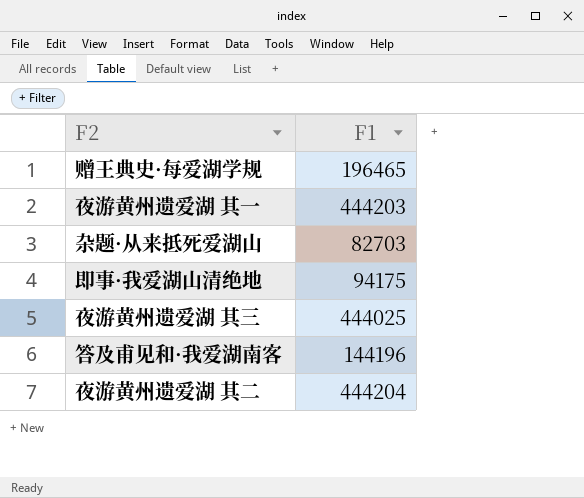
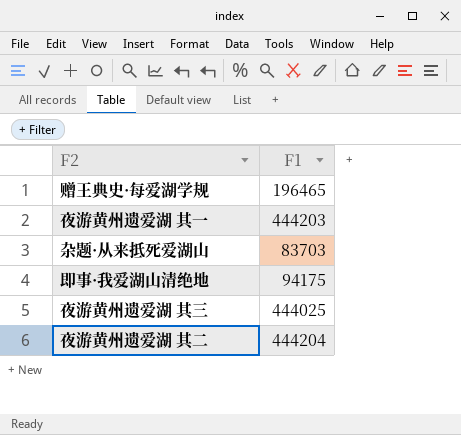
row 答及甫见和·我爱湖南客: 144196 -> none
杂题·从来抵死爱湖山 | F1: 82703 -> 83703

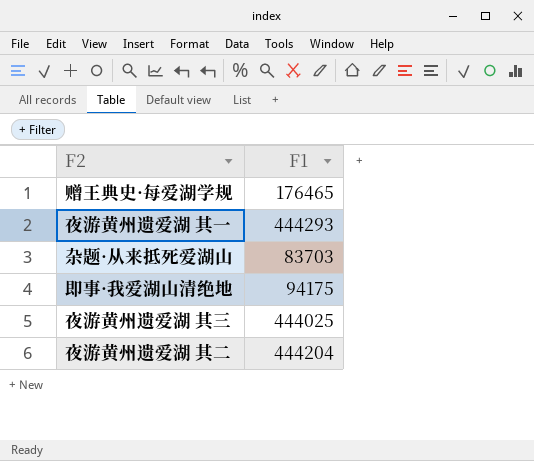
赠王典史·每爱湖学规 | F1: 196465 -> 176465
夜游黄州遗爱湖 其一 | F1: 444203 -> 444293

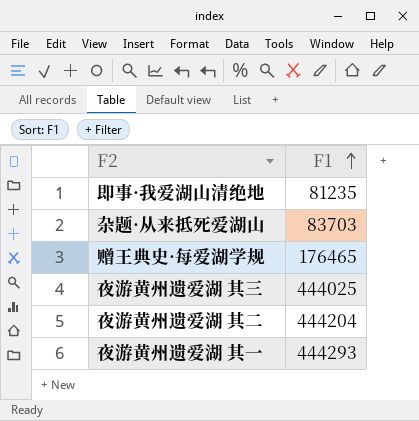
row order: none -> F1 ascending
即事·我爱湖山清绝地 | F1: 94175 -> 81235

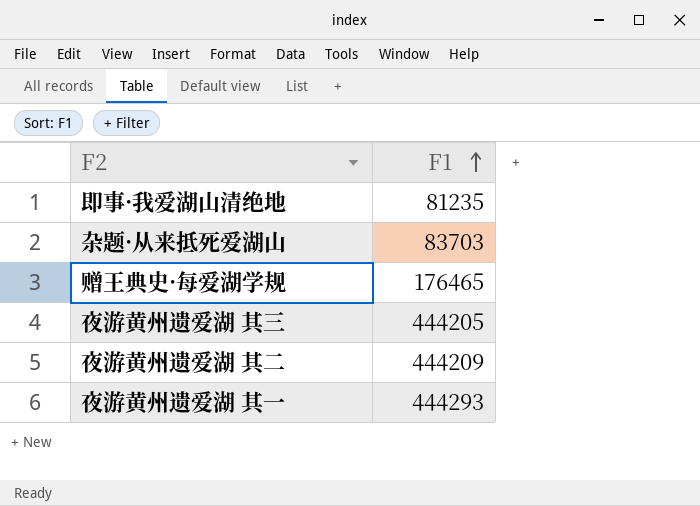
夜游黄州遗爱湖 其三 | F1: 444025 -> 444205
夜游黄州遗爱湖 其二 | F1: 444204 -> 444209

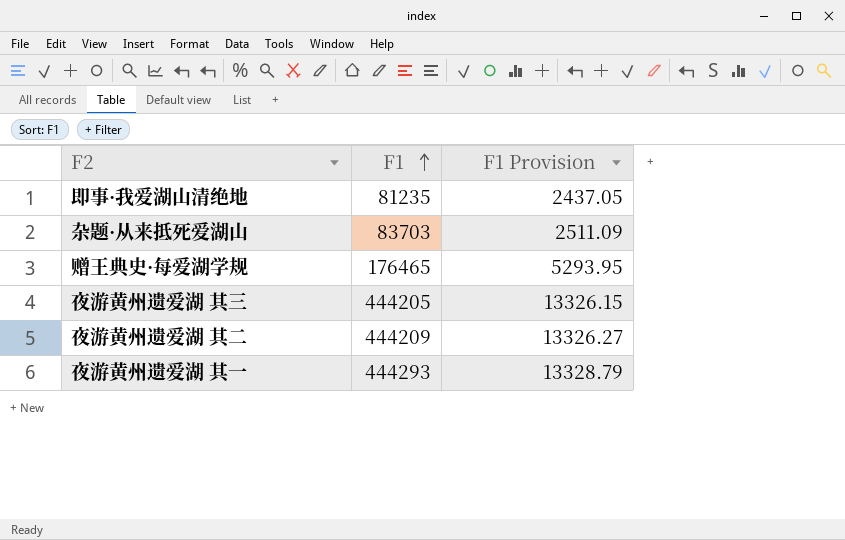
column F1 Provision | formula: none -> [F1] * 0.03

